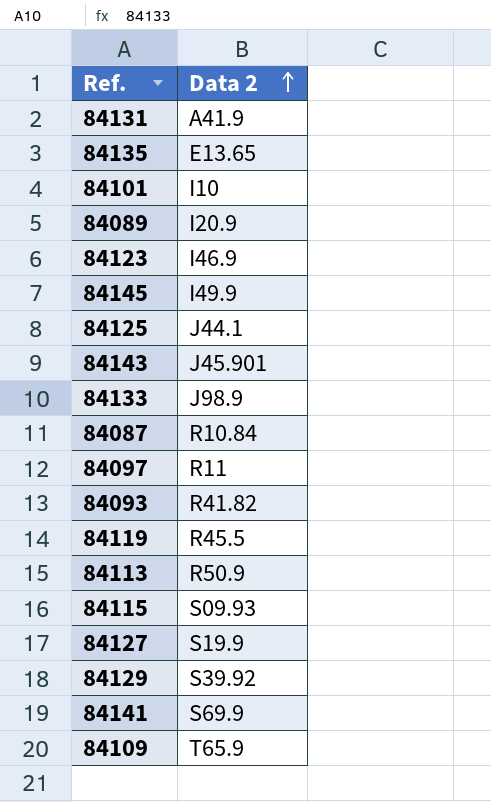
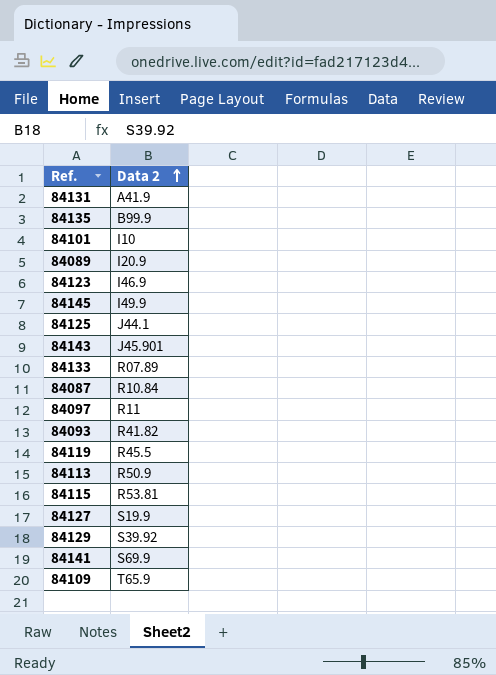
84135 | Data 2: E13.65 -> B99.9
84133 | Data 2: J98.9 -> R07.89
84115 | Data 2: S09.93 -> R53.81

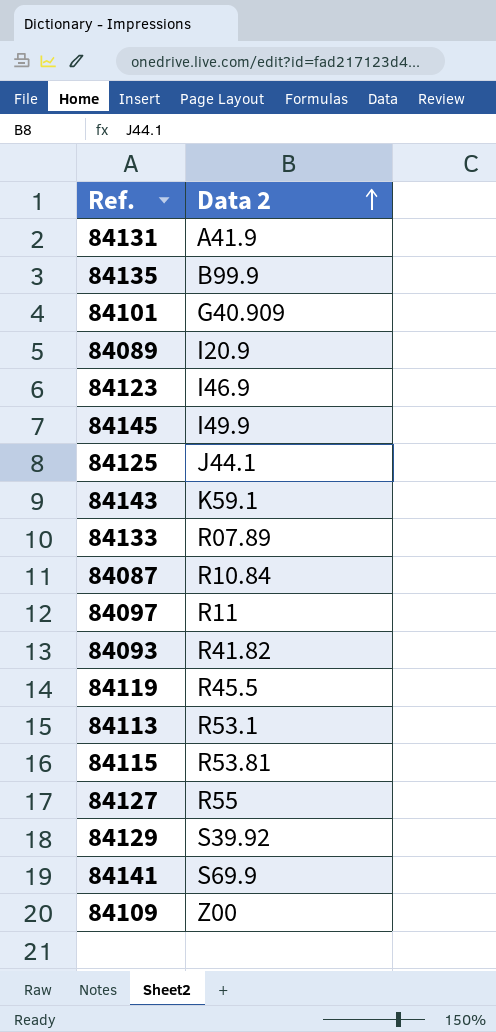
84101 | Data 2: I10 -> G40.909
84143 | Data 2: J45.901 -> K59.1
84113 | Data 2: R50.9 -> R53.1
84127 | Data 2: S19.9 -> R55
84109 | Data 2: T65.9 -> Z00

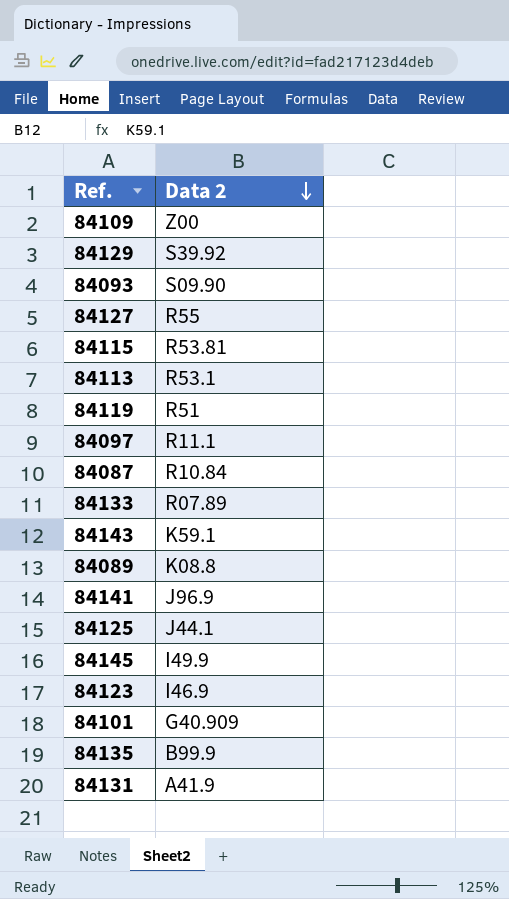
row order: Data 2 ascending -> Data 2 descending
84093 | Data 2: R41.82 -> S09.90
84119 | Data 2: R45.5 -> R51
84097 | Data 2: R11 -> R11.1
84089 | Data 2: I20.9 -> K08.8
84141 | Data 2: S69.9 -> J96.9

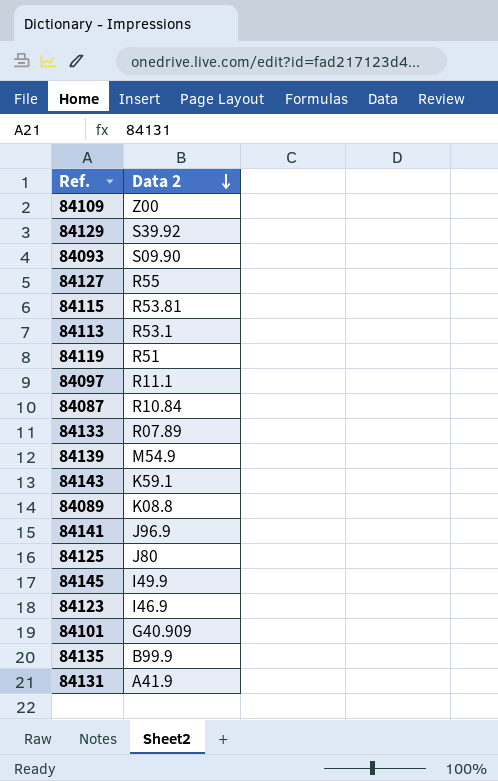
row 84139: none -> M54.9
84125 | Data 2: J44.1 -> J80

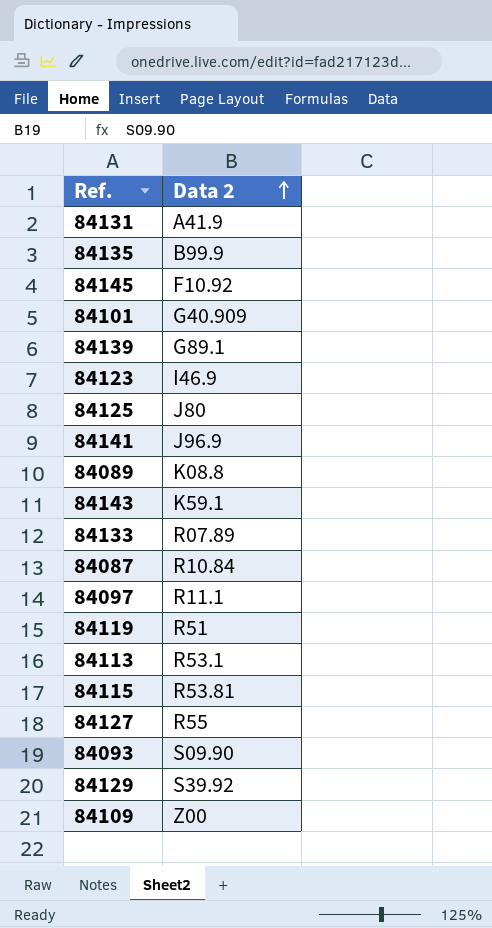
row order: Data 2 descending -> Data 2 ascending
84145 | Data 2: I49.9 -> F10.92
84139 | Data 2: M54.9 -> G89.1

